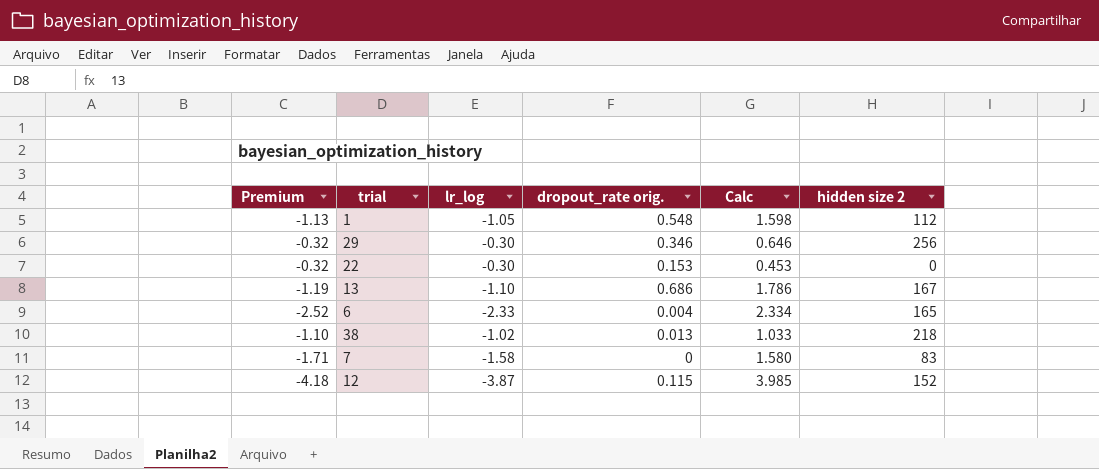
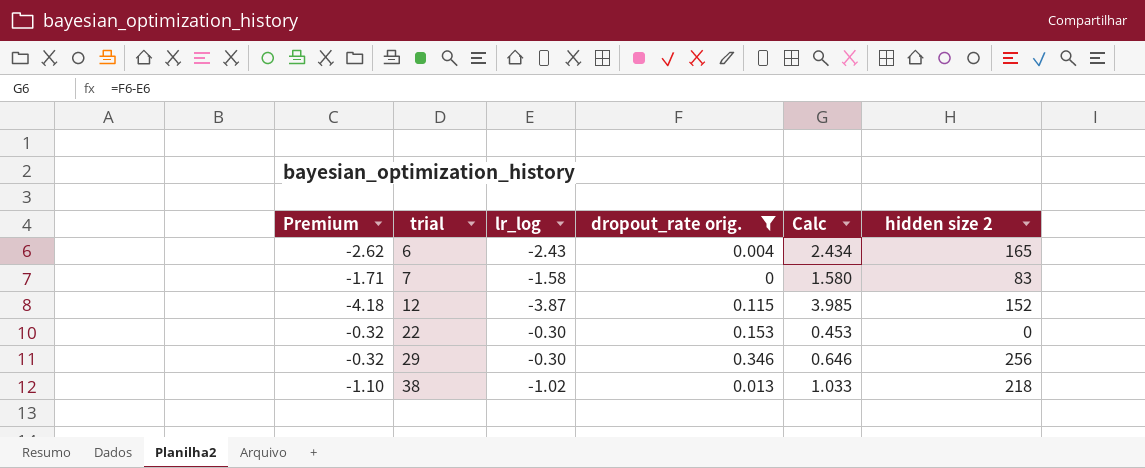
filter: none -> dropout_rate orig. <= 0.346
row order: none -> trial ascending
6 | Premium: -2.52 -> -2.62
6 | lr_log: -2.33 -> -2.43
6 | Calc: 2.334 -> 2.434

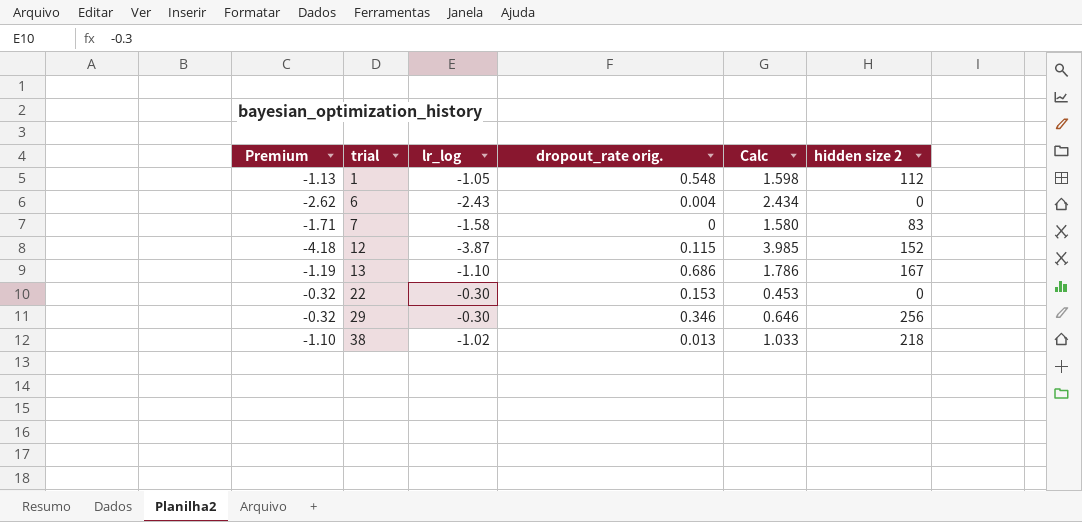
filter: dropout_rate orig. <= 0.346 -> none
6 | hidden size 2: 165 -> 0

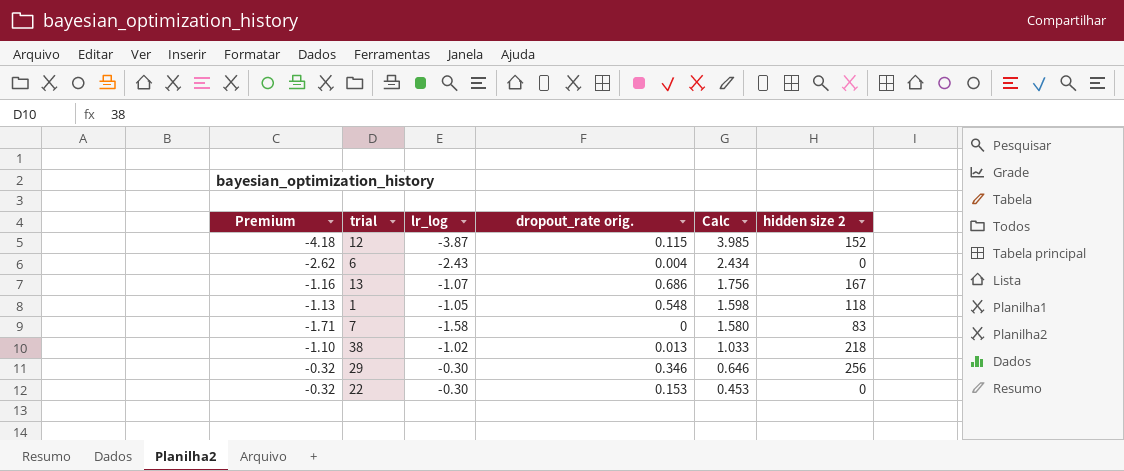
row order: trial ascending -> Calc descending
13 | Premium: -1.19 -> -1.16
13 | lr_log: -1.10 -> -1.07
13 | Calc: 1.786 -> 1.756
1 | hidden size 2: 112 -> 118

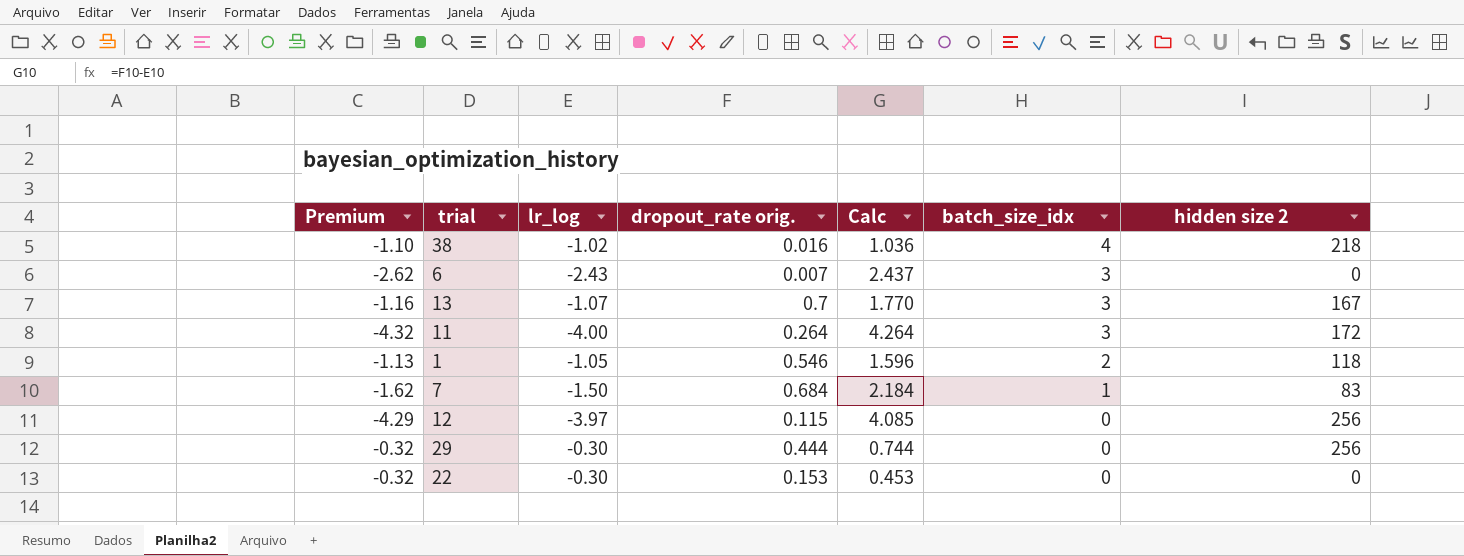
row order: Calc descending -> batch_size_idx descending
column batch_size_idx | position: none -> 6
38 | dropout_rate orig.: 0.013 -> 0.016
38 | Calc: 1.033 -> 1.036
6 | dropout_rate orig.: 0.004 -> 0.007
6 | Calc: 2.434 -> 2.437
13 | dropout_rate orig.: 0.686 -> 0.7
13 | Calc: 1.756 -> 1.770
row 11: none -> -4.32 | -4.00 | 0.264 | 4.264 | 3 | 172
1 | dropout_rate orig.: 0.548 -> 0.546
1 | Calc: 1.598 -> 1.596
7 | Premium: -1.71 -> -1.62
7 | lr_log: -1.58 -> -1.50
7 | dropout_rate orig.: 0 -> 0.684
7 | Calc: 1.580 -> 2.184
12 | Premium: -4.18 -> -4.29
12 | lr_log: -3.87 -> -3.97
12 | Calc: 3.985 -> 4.085
12 | hidden size 2: 152 -> 256
29 | dropout_rate orig.: 0.346 -> 0.444
29 | Calc: 0.646 -> 0.744

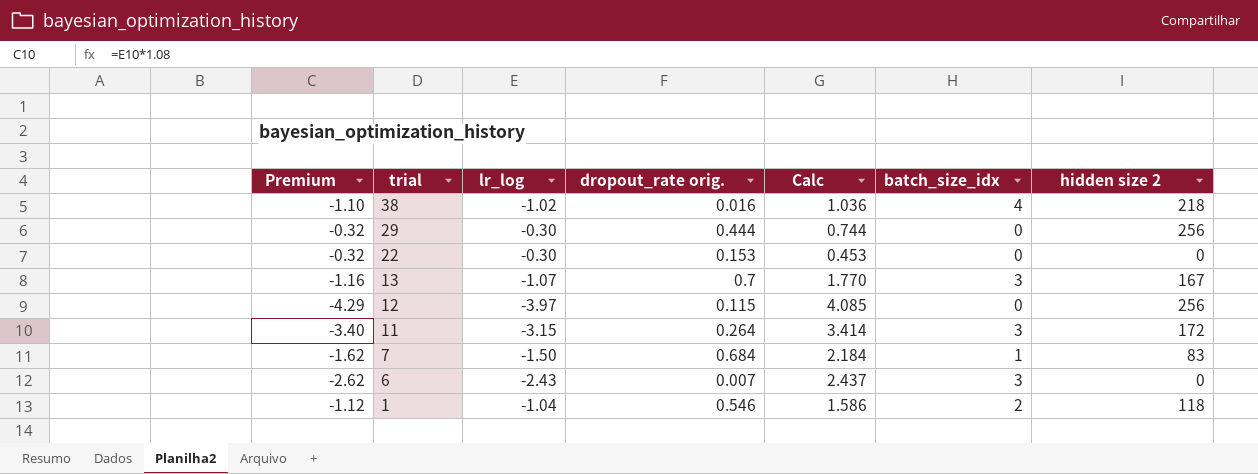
row order: batch_size_idx descending -> trial descending
11 | Premium: -4.32 -> -3.40
11 | lr_log: -4.00 -> -3.15
11 | Calc: 4.264 -> 3.414
1 | Premium: -1.13 -> -1.12
1 | lr_log: -1.05 -> -1.04
1 | Calc: 1.596 -> 1.586

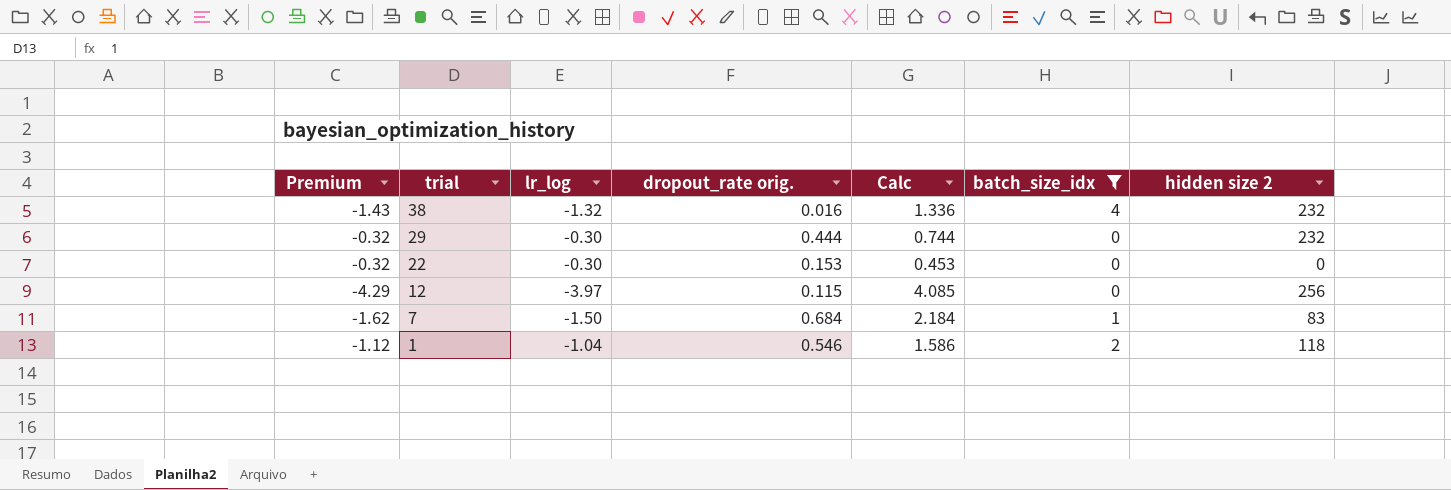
filter: none -> batch_size_idx != 3
38 | Premium: -1.10 -> -1.43
38 | lr_log: -1.02 -> -1.32
38 | Calc: 1.036 -> 1.336
38 | hidden size 2: 218 -> 232
29 | hidden size 2: 256 -> 232

